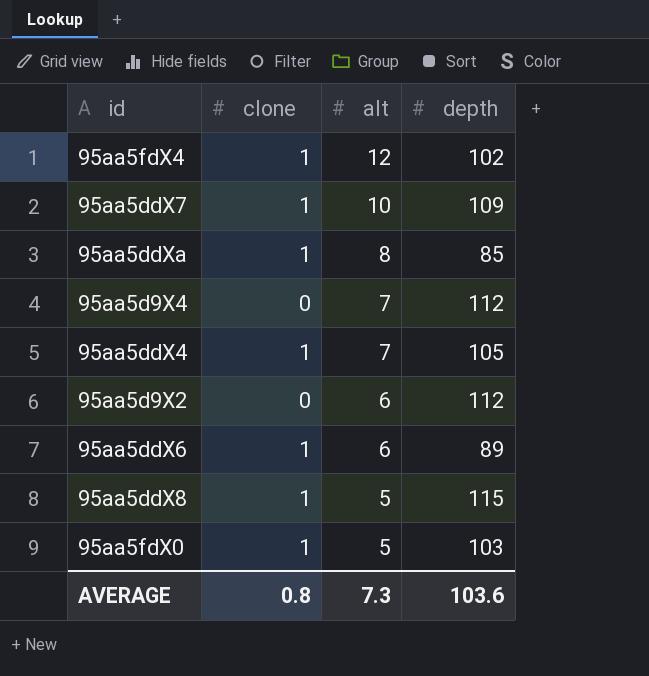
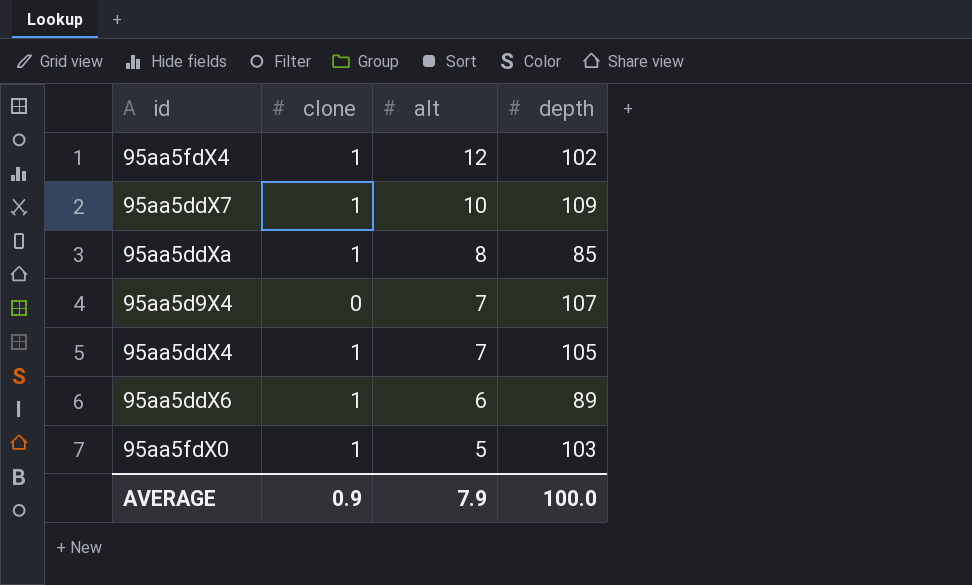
row 95aa5d9X2: 0 | 6 | 112 -> none
row 95aa5ddX8: 1 | 5 | 115 -> none
95aa5d9X4 | depth: 112 -> 107
AVERAGE | clone: 0.8 -> 0.9
AVERAGE | alt: 7.3 -> 7.9
AVERAGE | depth: 103.6 -> 100.0

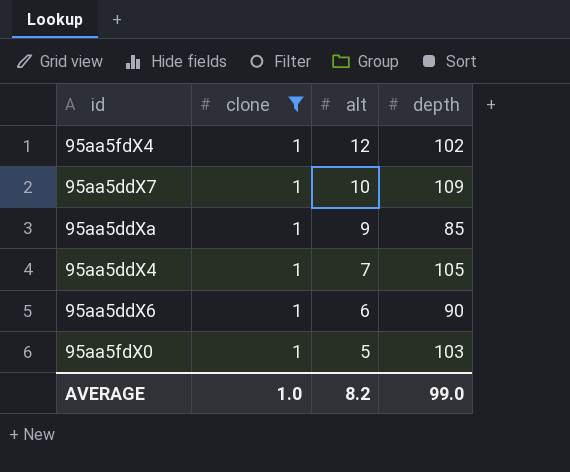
filter: none -> clone = 1
95aa5ddXa | alt: 8 -> 9
95aa5ddX6 | depth: 89 -> 90
AVERAGE | clone: 0.9 -> 1.0
AVERAGE | alt: 7.9 -> 8.2
AVERAGE | depth: 100.0 -> 99.0

